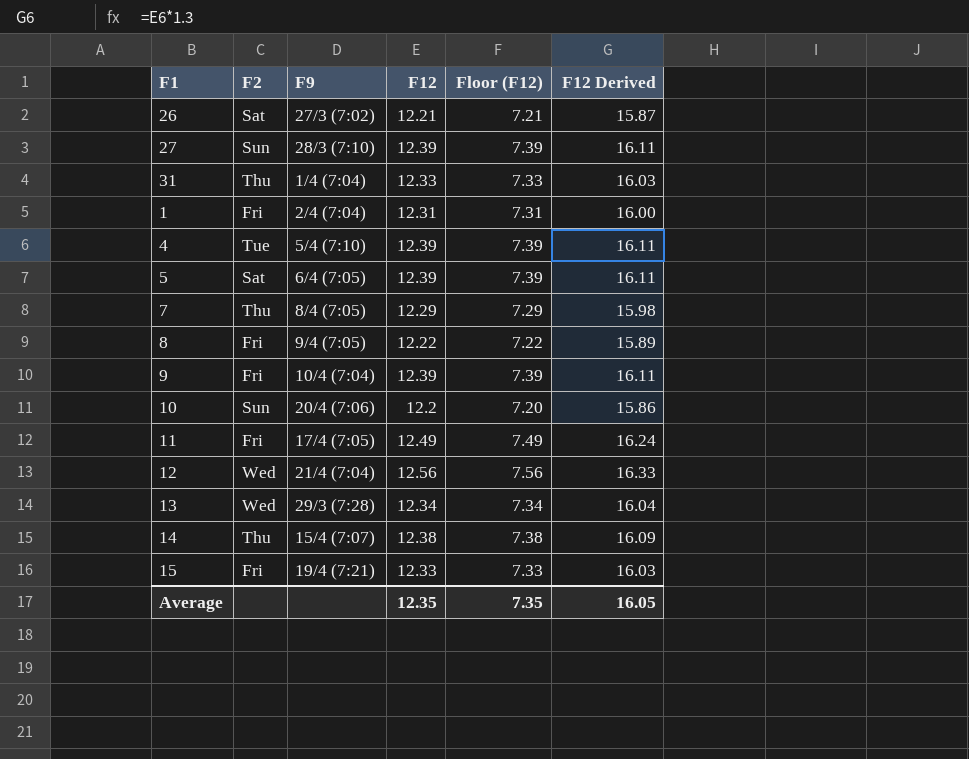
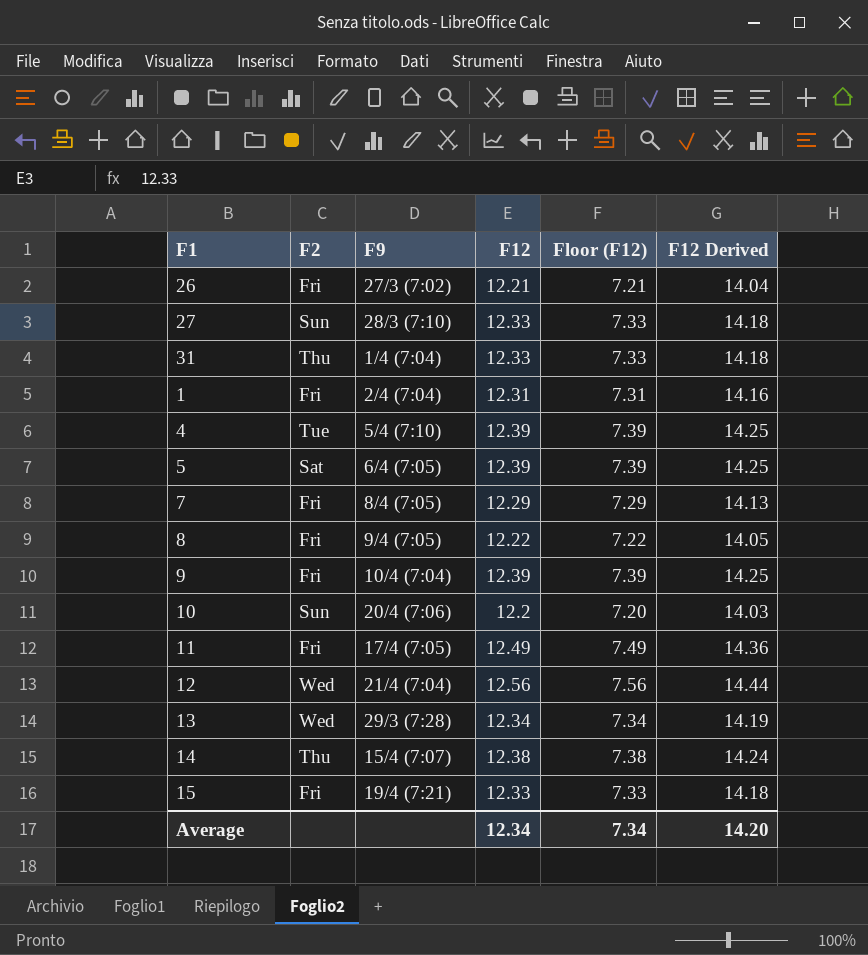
column F12 Derived | formula: [F12] * 1.3 -> [F12] * 1.15
26 | F2: Sat -> Fri
27 | F12: 12.39 -> 12.33
27 | Floor (F12): 7.39 -> 7.33
7 | F2: Thu -> Fri
Average | F12: 12.35 -> 12.34
Average | Floor (F12): 7.35 -> 7.34
Average | F12 Derived: 16.05 -> 14.20

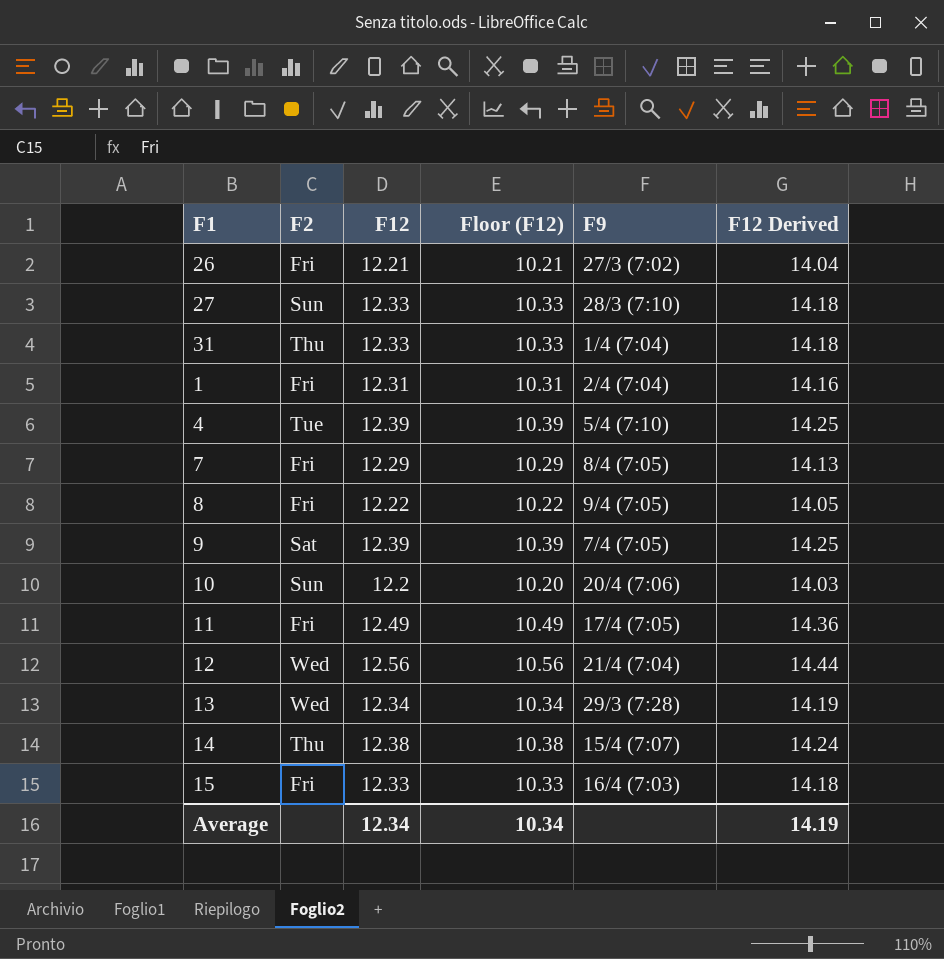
column Floor (F12) | formula: [F12] - 5 -> [F12] - 2
column F9 | position: 3 -> 5
row 5: Sat | 6/4 (7:05) | 12.39 | 7.39 | 14.25 -> none
9 | F2: Fri -> Sat
9 | F9: 10/4 (7:04) -> 7/4 (7:05)
15 | F9: 19/4 (7:21) -> 16/4 (7:03)
Average | Floor (F12): 7.34 -> 10.34
Average | F12 Derived: 14.20 -> 14.19

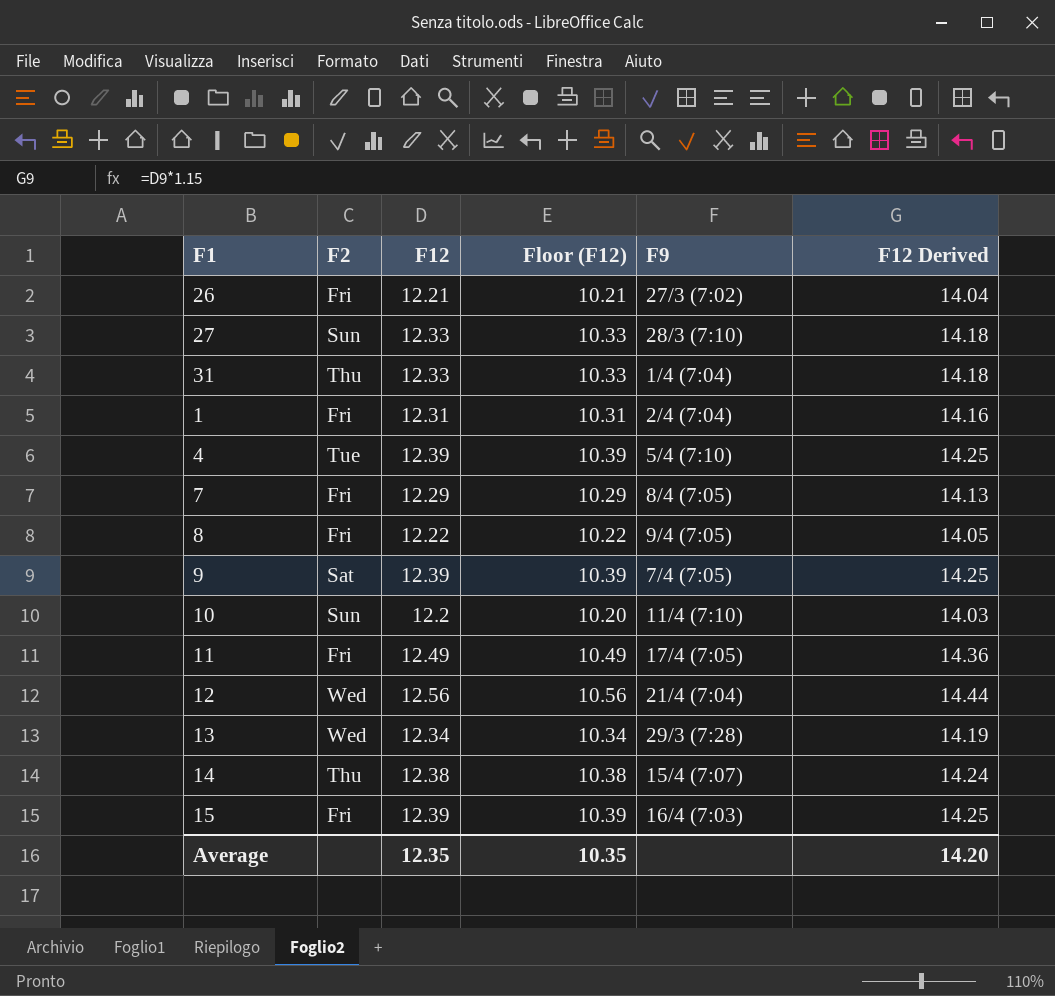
10 | F9: 20/4 (7:06) -> 11/4 (7:10)
15 | F12: 12.33 -> 12.39
15 | Floor (F12): 10.33 -> 10.39
15 | F12 Derived: 14.18 -> 14.25
Average | F12: 12.34 -> 12.35
Average | Floor (F12): 10.34 -> 10.35
Average | F12 Derived: 14.19 -> 14.20

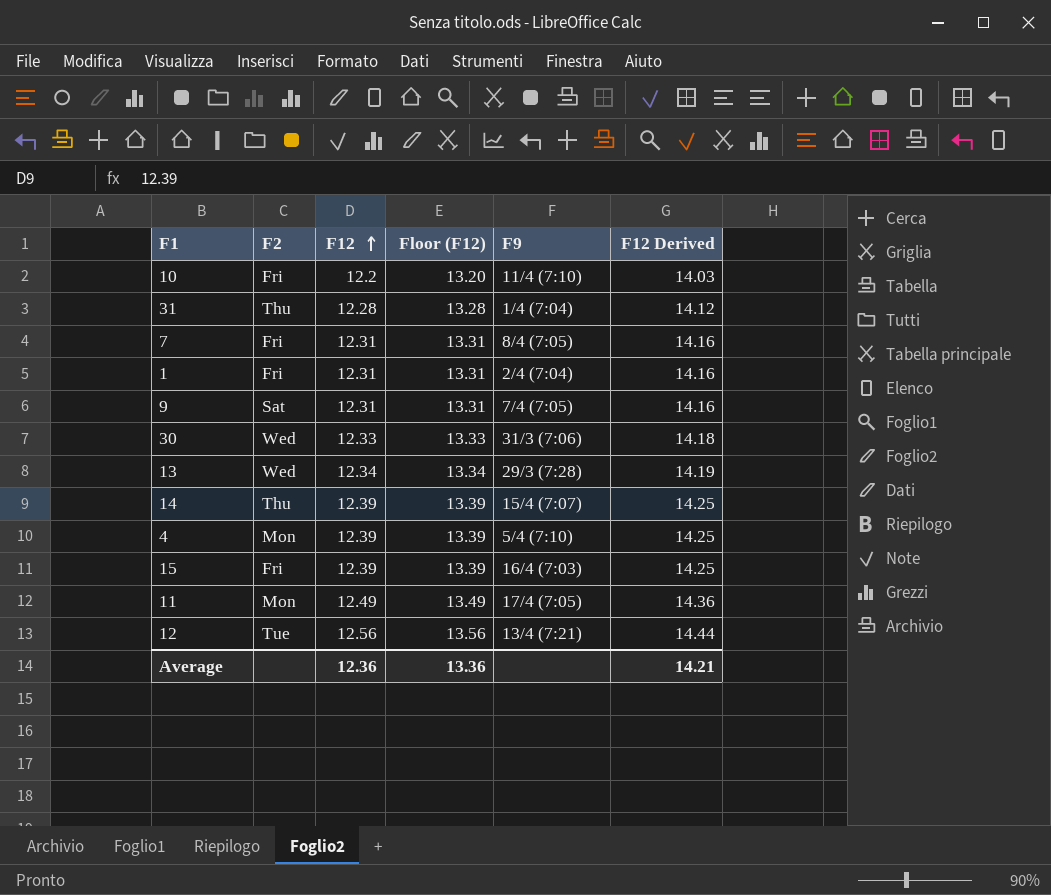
row order: none -> F12 ascending
column Floor (F12) | formula: [F12] - 2 -> [F12] + 1
row 26: Fri | 12.21 | 10.21 | 27/3 (7:02) | 14.04 -> none
row 27: Sun | 12.33 | 10.33 | 28/3 (7:10) | 14.18 -> none
row 8: Fri | 12.22 | 10.22 | 9/4 (7:05) | 14.05 -> none
10 | F2: Sun -> Fri
31 | F12: 12.33 -> 12.28
31 | F12 Derived: 14.18 -> 14.12
7 | F12: 12.29 -> 12.31
7 | F12 Derived: 14.13 -> 14.16
9 | F12: 12.39 -> 12.31
9 | F12 Derived: 14.25 -> 14.16
row 30: none -> Wed | 12.33 | 13.33 | 31/3 (7:06) | 14.18
14 | F12: 12.38 -> 12.39
14 | F12 Derived: 14.24 -> 14.25
4 | F2: Tue -> Mon
11 | F2: Fri -> Mon
12 | F2: Wed -> Tue
12 | F9: 21/4 (7:04) -> 13/4 (7:21)
Average | F12: 12.35 -> 12.36
Average | Floor (F12): 10.35 -> 13.36
Average | F12 Derived: 14.20 -> 14.21

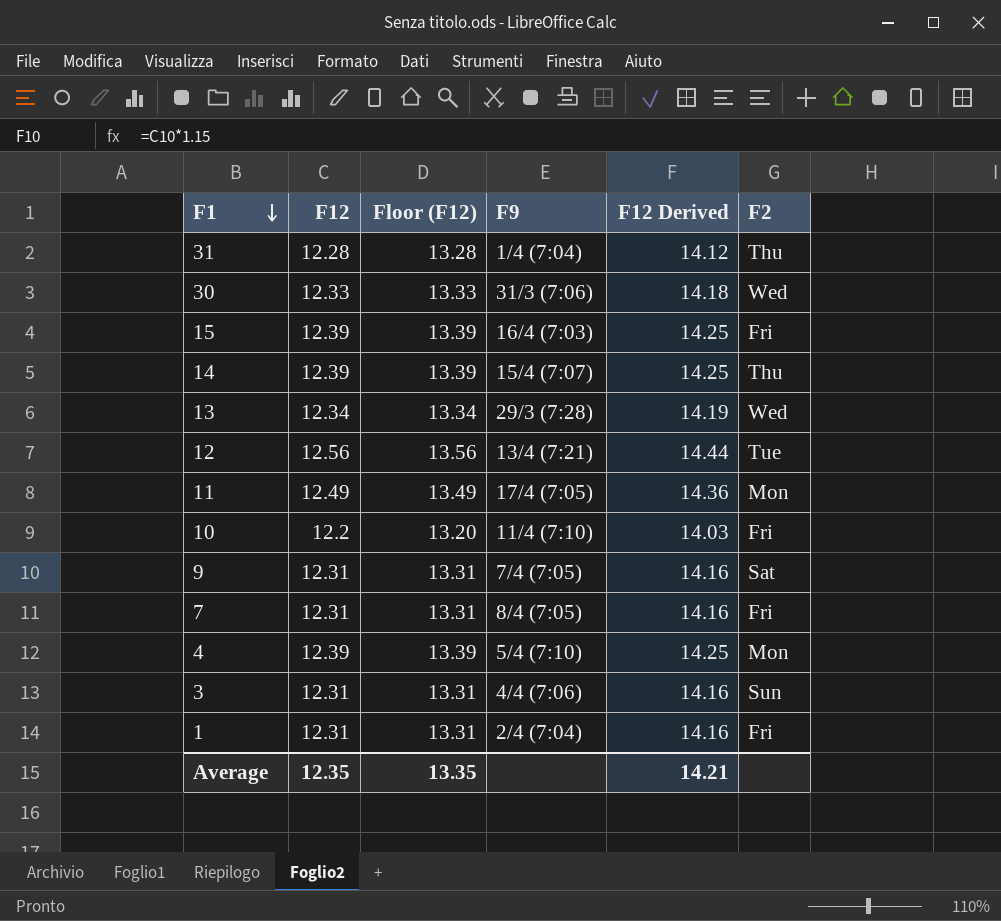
row order: F12 ascending -> F1 descending
column F2 | position: 2 -> 6
row 3: none -> 12.31 | 13.31 | 4/4 (7:06) | 14.16 | Sun
Average | F12: 12.36 -> 12.35
Average | Floor (F12): 13.36 -> 13.35

